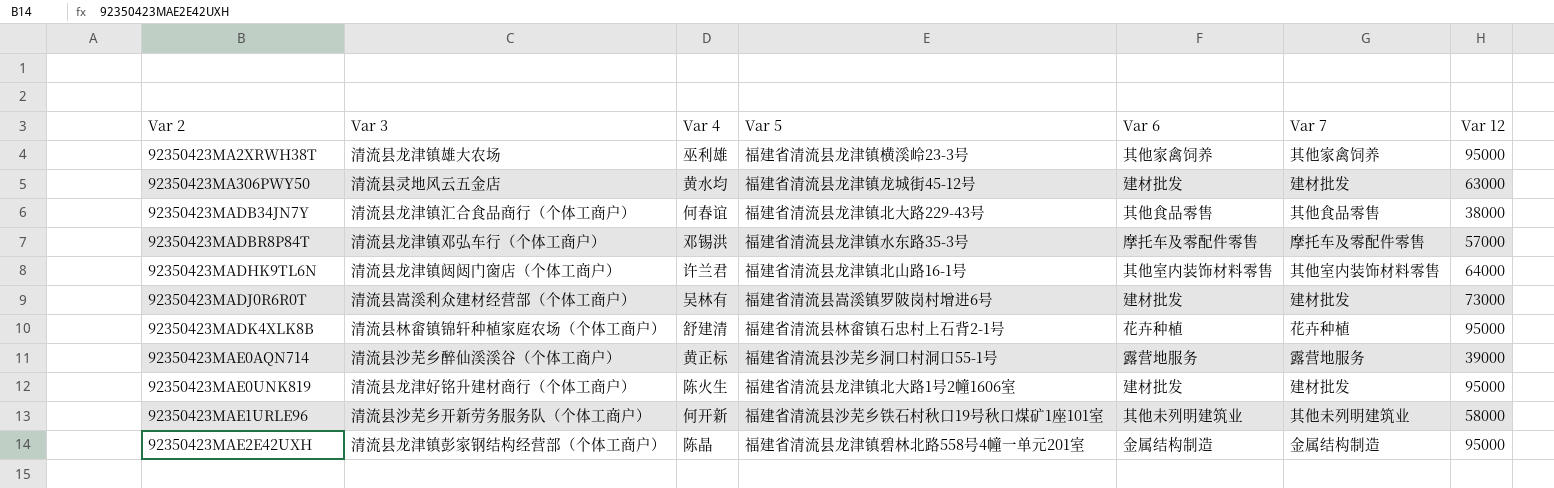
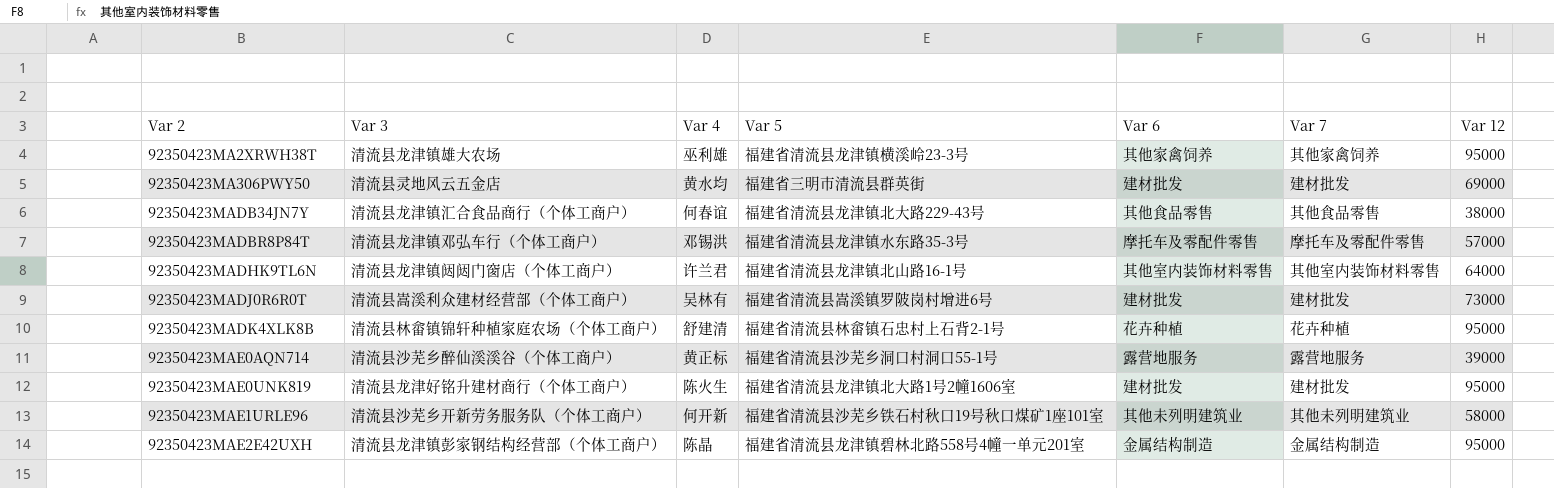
92350423MA306PWY50 | Var 5: 福建省清流县龙津镇龙城街45-12号 -> 福建省三明市清流县群英街
92350423MA306PWY50 | Var 12: 63000 -> 69000

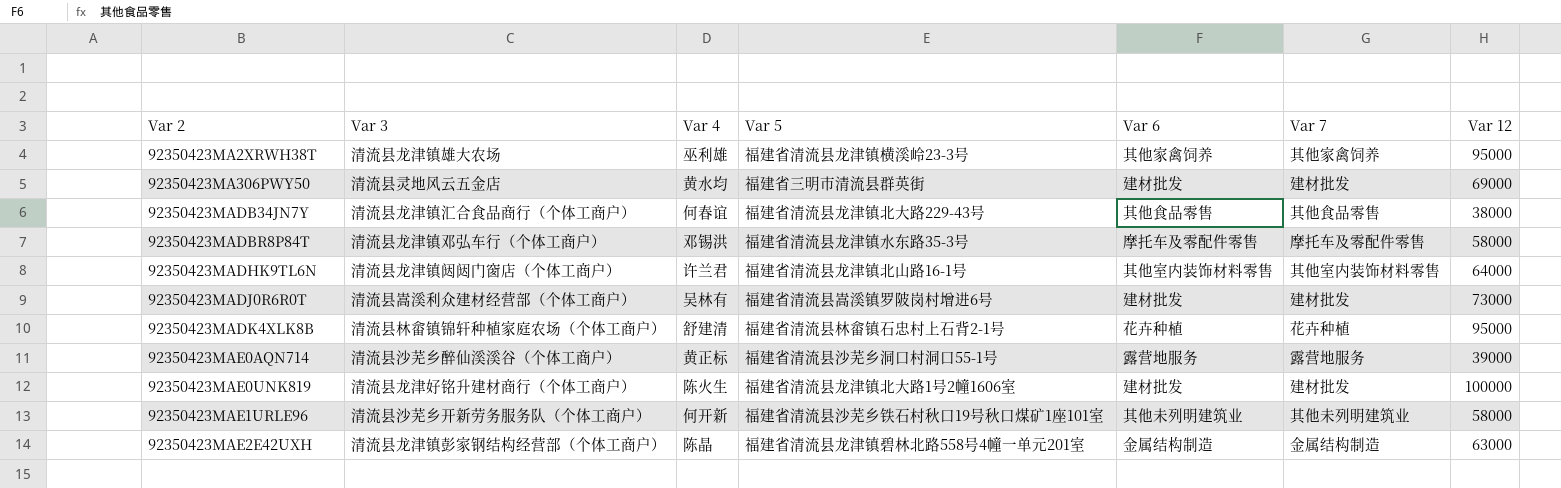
92350423MADBR8P84T | Var 12: 57000 -> 58000
92350423MAE0UNK819 | Var 12: 95000 -> 100000
92350423MAE2E42UXH | Var 12: 95000 -> 63000

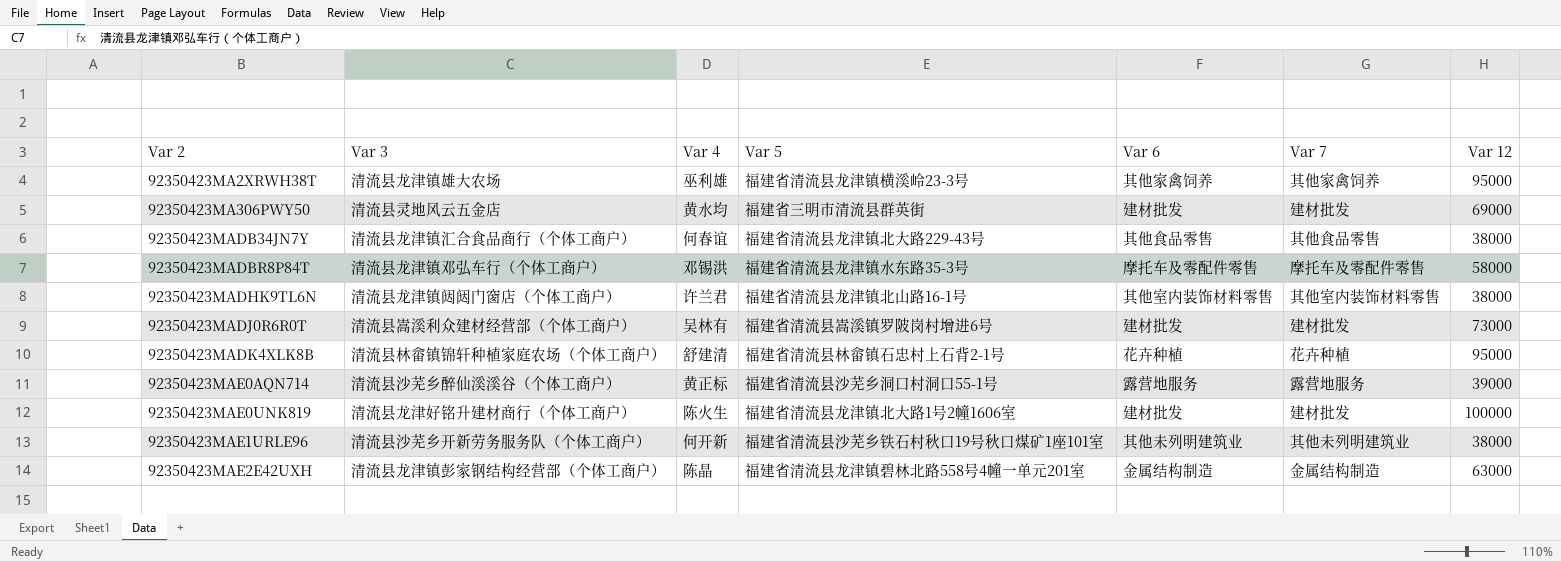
92350423MADHK9TL6N | Var 12: 64000 -> 38000
92350423MAE1URLE96 | Var 12: 58000 -> 38000

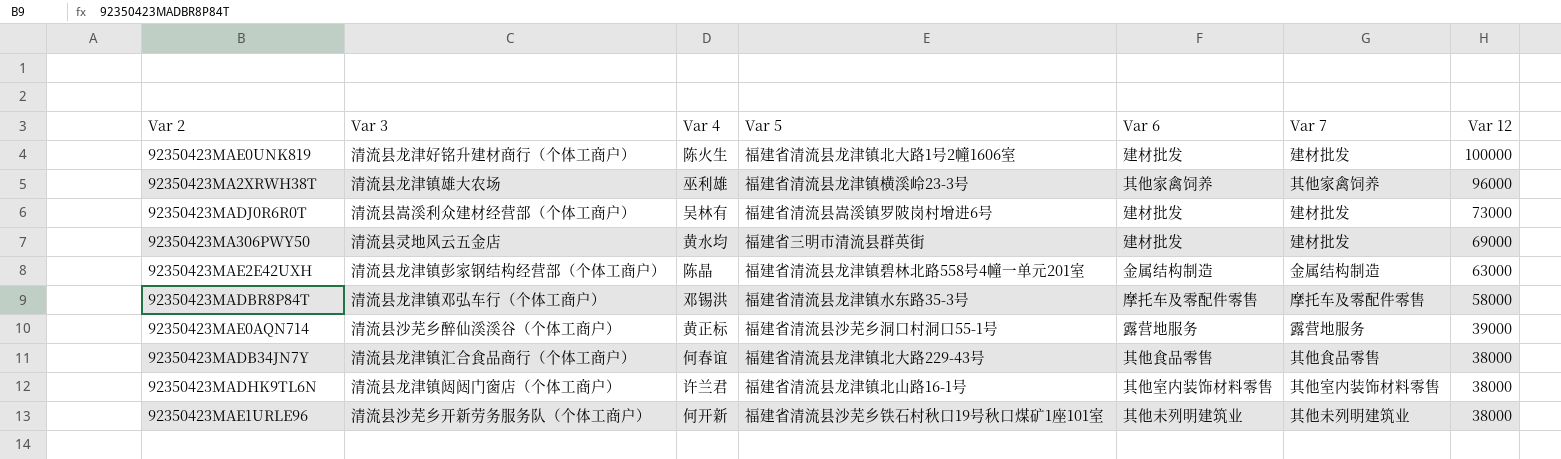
row order: Var 2 ascending -> Var 12 descending
row 92350423MADK4XLK8B: 清流县林畲镇锦轩种植家庭农场（个体工商户） | 舒建清 | 福建省清流县林畲镇石忠村上石背2-1号 | 花卉种植 | 花卉种植 | 95000 -> none
92350423MA2XRWH38T | Var 12: 95000 -> 96000

